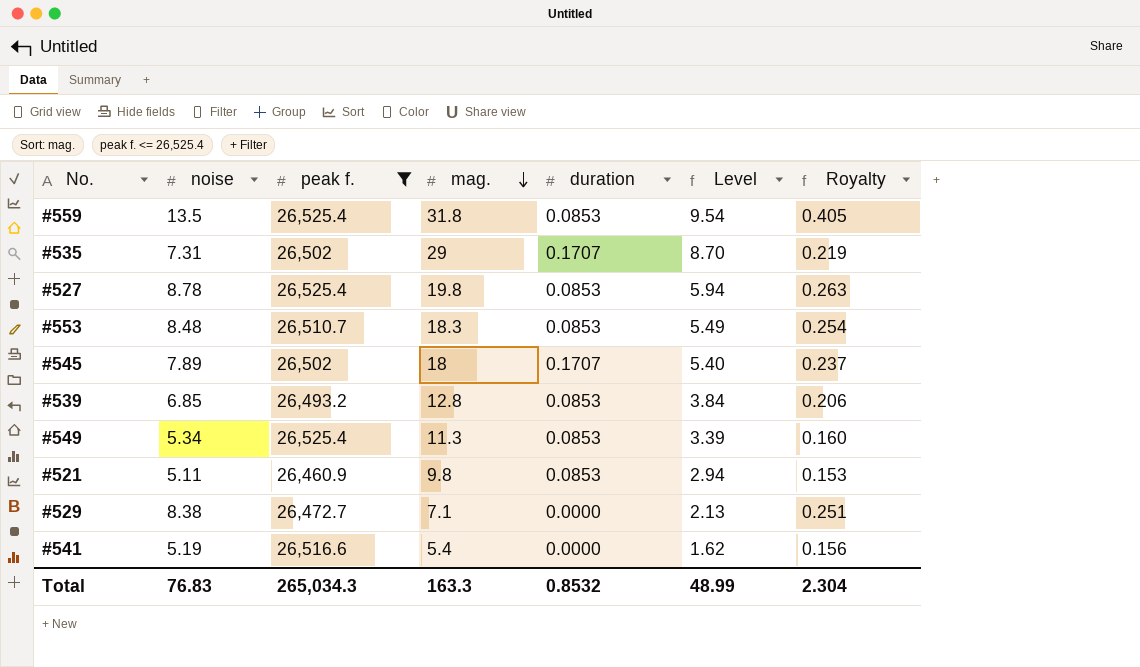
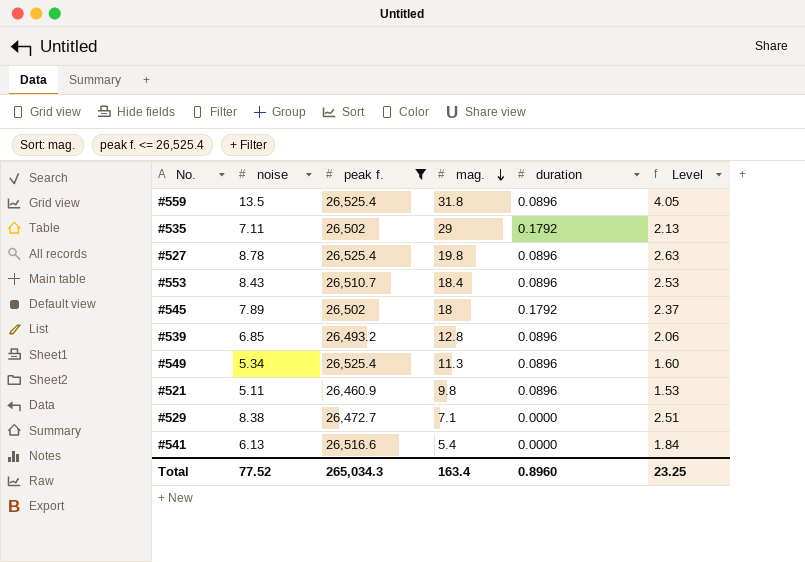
column Royalty | formula: [noise] * 0.03 -> none
column Level | formula: [mag.] * 0.3 -> [noise] * 0.3
#559 | duration: 0.0853 -> 0.0896
#535 | noise: 7.31 -> 7.11
#535 | duration: 0.1707 -> 0.1792
#527 | duration: 0.0853 -> 0.0896
#553 | noise: 8.48 -> 8.43
#553 | mag.: 18.3 -> 18.4
#553 | duration: 0.0853 -> 0.0896
#545 | duration: 0.1707 -> 0.1792
#539 | duration: 0.0853 -> 0.0896
#549 | duration: 0.0853 -> 0.0896
#521 | duration: 0.0853 -> 0.0896
#541 | noise: 5.19 -> 6.13
Total | noise: 76.83 -> 77.52
Total | mag.: 163.3 -> 163.4
Total | duration: 0.8532 -> 0.8960
Total | Level: 48.99 -> 23.25

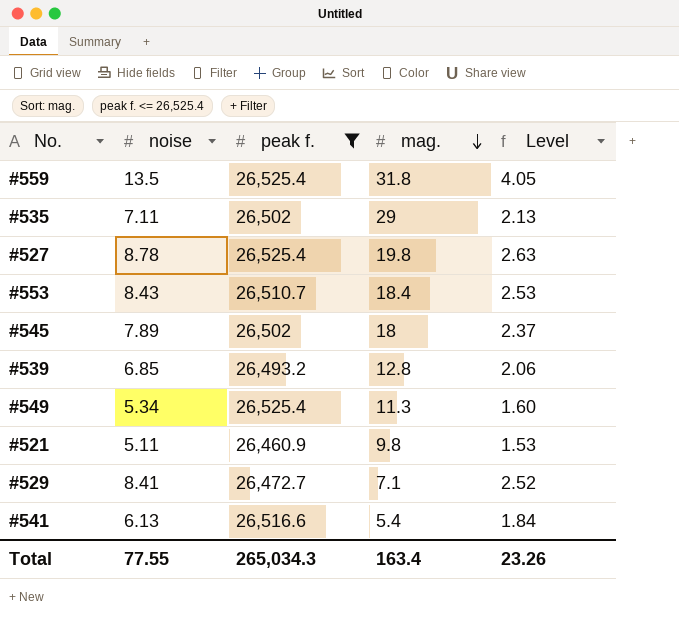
column duration | position: 5 -> none
#529 | noise: 8.38 -> 8.41
#529 | Level: 2.51 -> 2.52
Total | noise: 77.52 -> 77.55
Total | Level: 23.25 -> 23.26

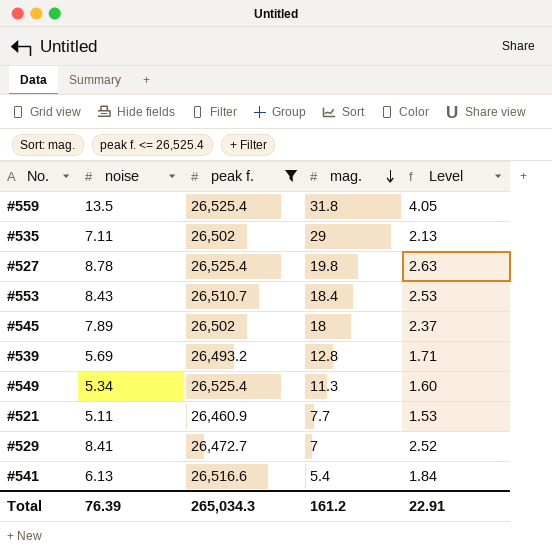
#539 | noise: 6.85 -> 5.69
#539 | Level: 2.06 -> 1.71
#521 | mag.: 9.8 -> 7.7
#529 | mag.: 7.1 -> 7
Total | noise: 77.55 -> 76.39
Total | mag.: 163.4 -> 161.2
Total | Level: 23.26 -> 22.91

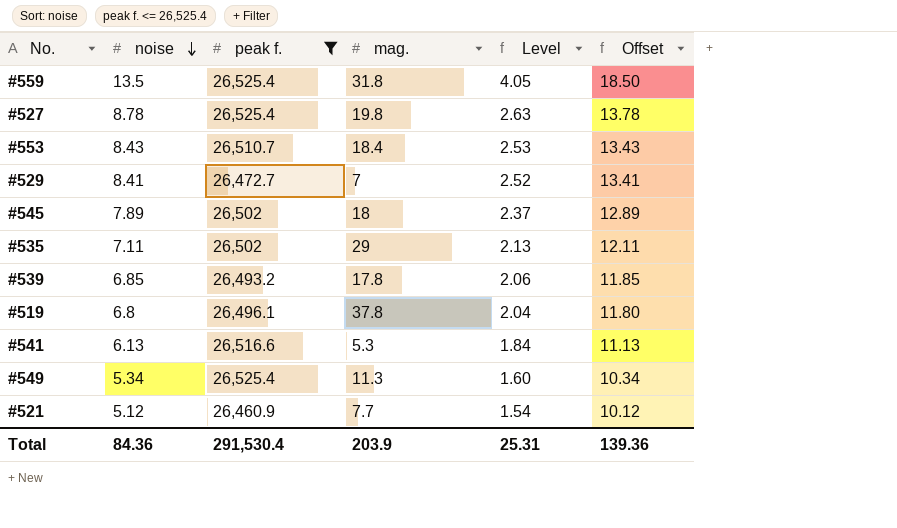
row order: mag. descending -> noise descending
column Offset | formula: none -> [noise] + 5
#539 | noise: 5.69 -> 6.85
#539 | mag.: 12.8 -> 17.8
#539 | Level: 1.71 -> 2.06
row #519: none -> 6.8 | 26,496.1 | 37.8 | 2.04 | 11.80
#541 | mag.: 5.4 -> 5.3
#521 | noise: 5.11 -> 5.12
#521 | Level: 1.53 -> 1.54
Total | noise: 76.39 -> 84.36
Total | peak f.: 265,034.3 -> 291,530.4
Total | mag.: 161.2 -> 203.9
Total | Level: 22.91 -> 25.31

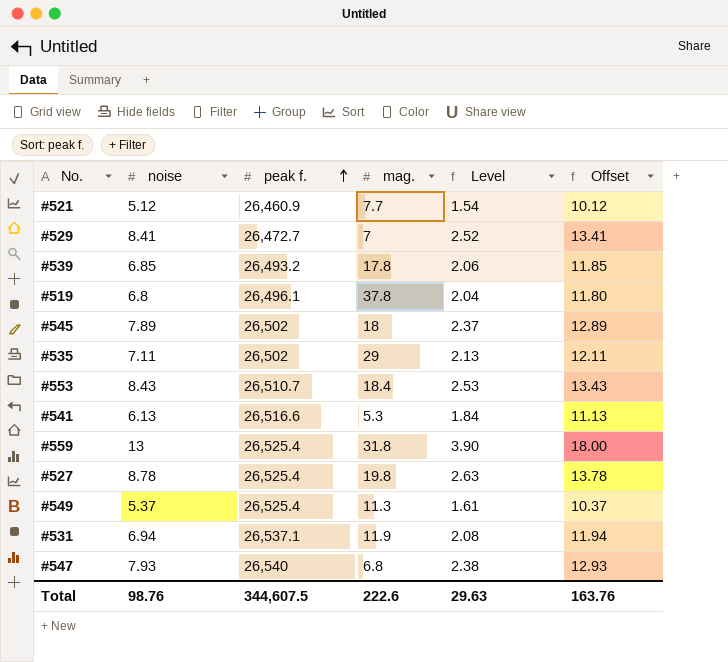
filter: peak f. <= 26,525.4 -> none
row order: noise descending -> peak f. ascending
#559 | noise: 13.5 -> 13
#559 | Level: 4.05 -> 3.90
#559 | Offset: 18.50 -> 18.00
#549 | noise: 5.34 -> 5.37
#549 | Level: 1.60 -> 1.61
#549 | Offset: 10.34 -> 10.37
Total | noise: 84.36 -> 98.76
Total | peak f.: 291,530.4 -> 344,607.5
Total | mag.: 203.9 -> 222.6
Total | Level: 25.31 -> 29.63
Total | Offset: 139.36 -> 163.76

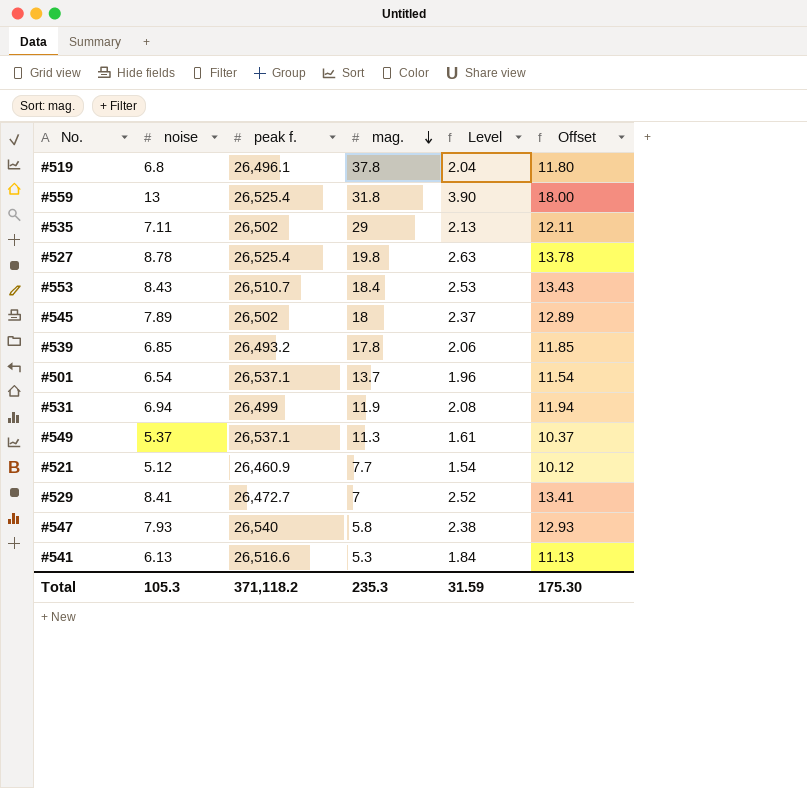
row order: peak f. ascending -> mag. descending
row #501: none -> 6.54 | 26,537.1 | 13.7 | 1.96 | 11.54
#531 | peak f.: 26,537.1 -> 26,499
#549 | peak f.: 26,525.4 -> 26,537.1
#547 | mag.: 6.8 -> 5.8
Total | noise: 98.76 -> 105.3
Total | peak f.: 344,607.5 -> 371,118.2
Total | mag.: 222.6 -> 235.3
Total | Level: 29.63 -> 31.59
Total | Offset: 163.76 -> 175.30

